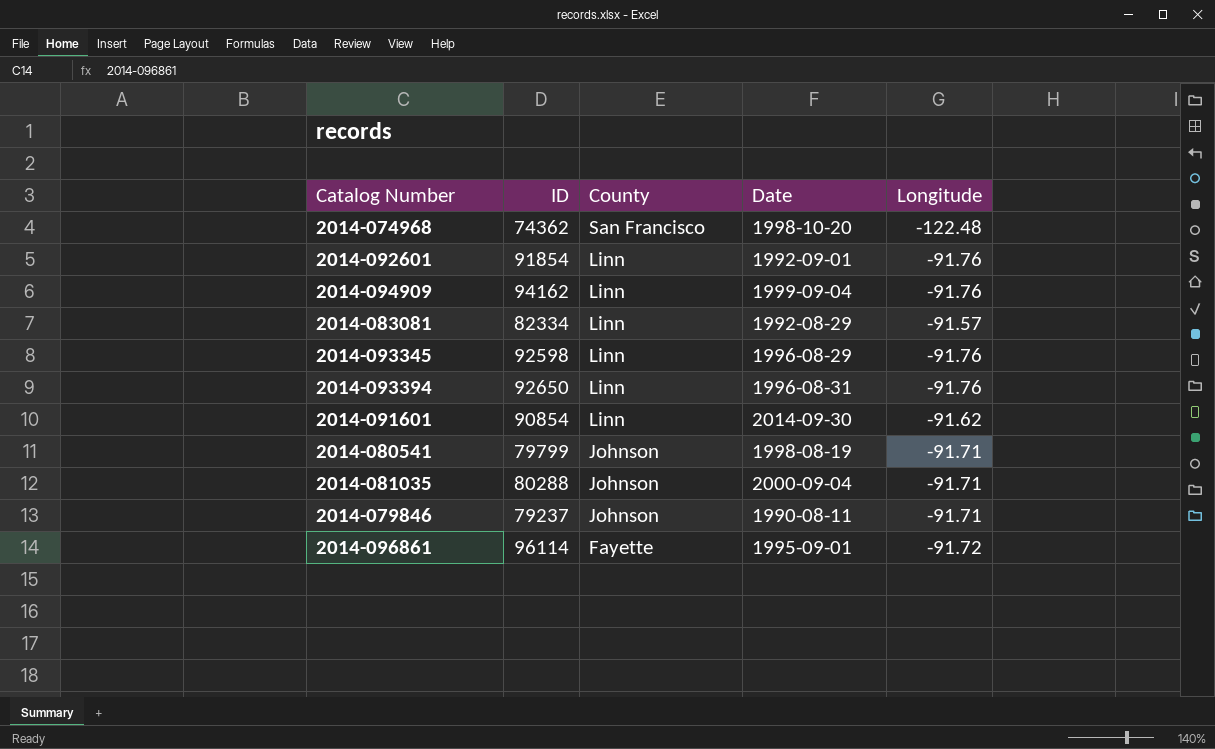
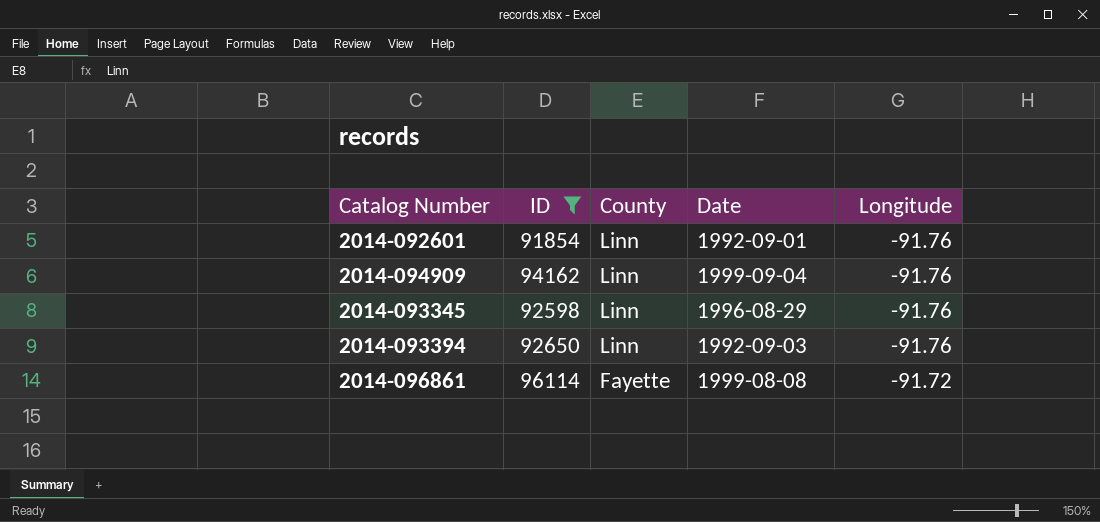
filter: none -> ID >= 91854
2014-093394 | Date: 1996-08-31 -> 1992-09-03
2014-096861 | Date: 1995-09-01 -> 1999-08-08

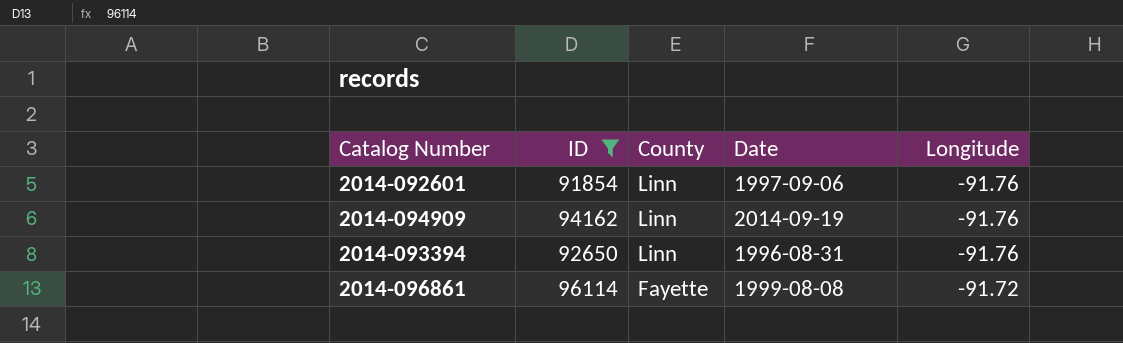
row 2014-093345: 92598 | Linn | 1996-08-29 | -91.76 -> none
2014-092601 | Date: 1992-09-01 -> 1997-09-06
2014-094909 | Date: 1999-09-04 -> 2014-09-19
2014-093394 | Date: 1992-09-03 -> 1996-08-31

